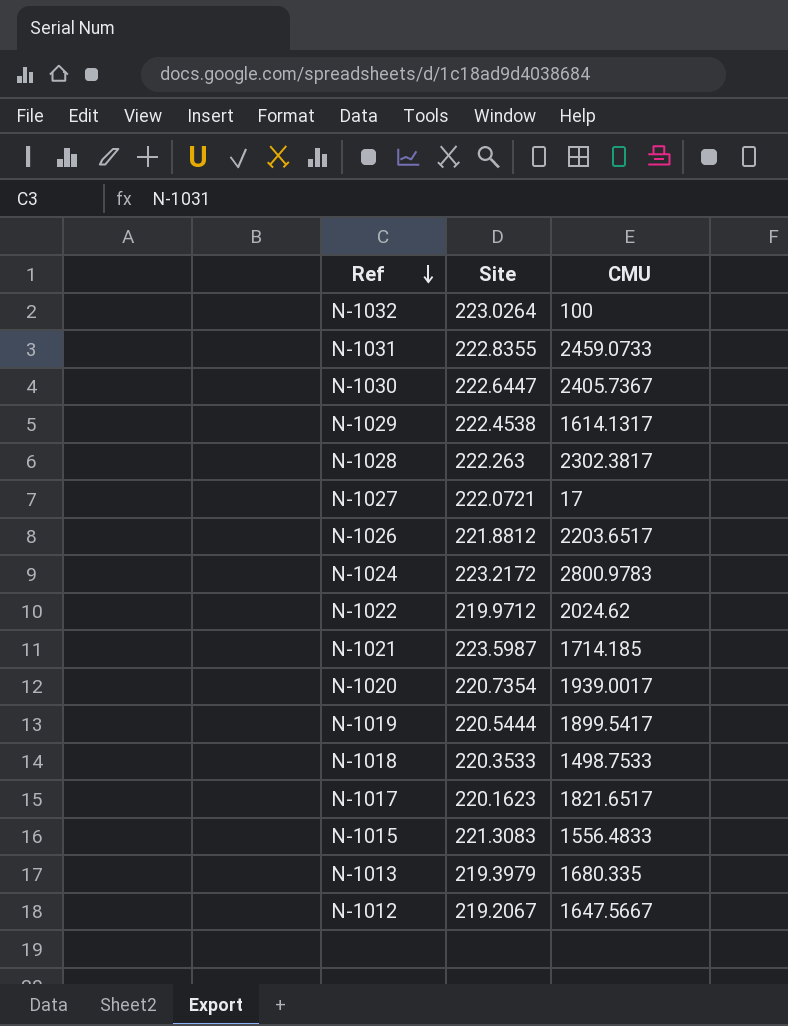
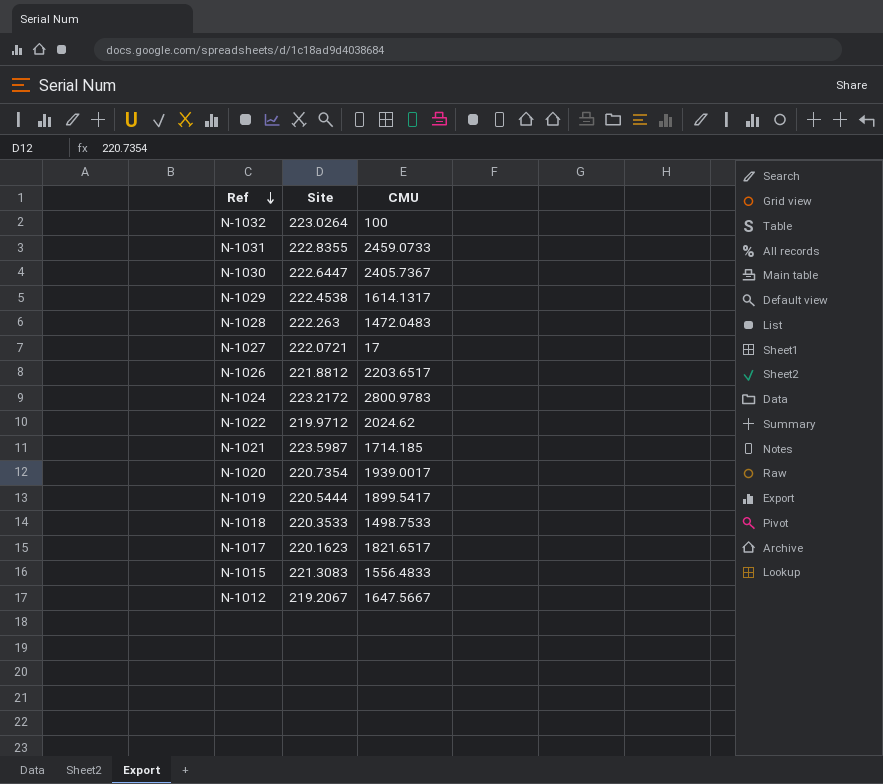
row N-1013: 219.3979 | 1680.335 -> none
N-1028 | CMU: 2302.3817 -> 1472.0483

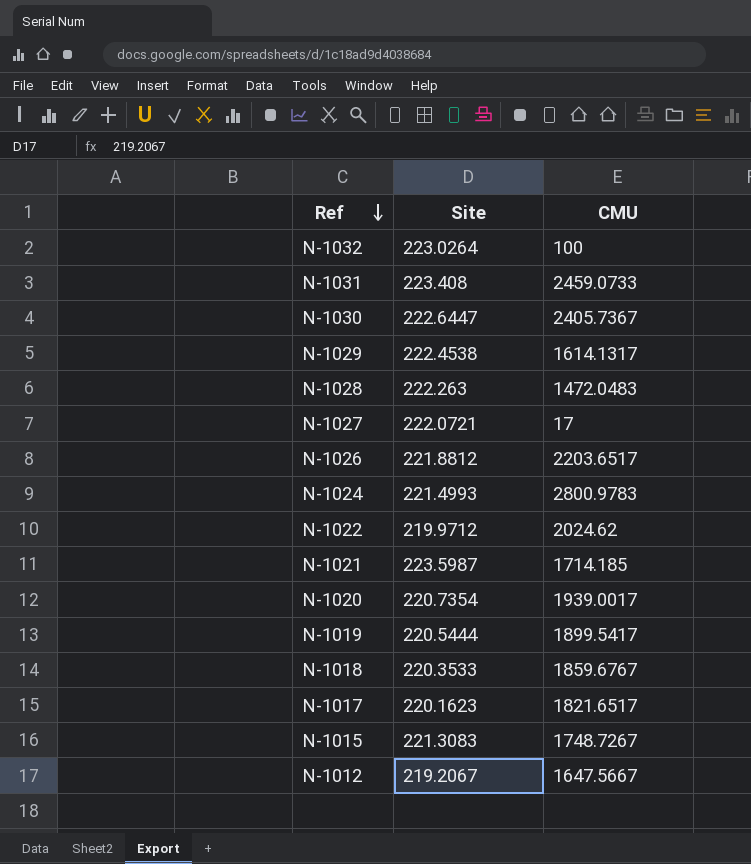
N-1031 | Site: 222.8355 -> 223.408
N-1024 | Site: 223.2172 -> 221.4993
N-1018 | CMU: 1498.7533 -> 1859.6767
N-1015 | CMU: 1556.4833 -> 1748.7267

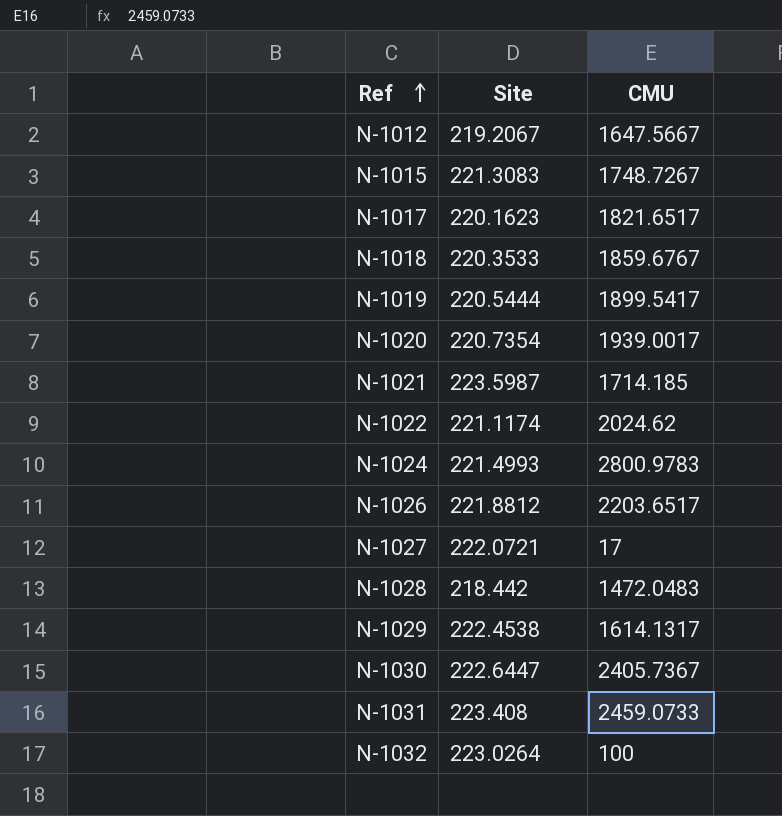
row order: Ref descending -> Ref ascending
N-1022 | Site: 219.9712 -> 221.1174
N-1028 | Site: 222.263 -> 218.442

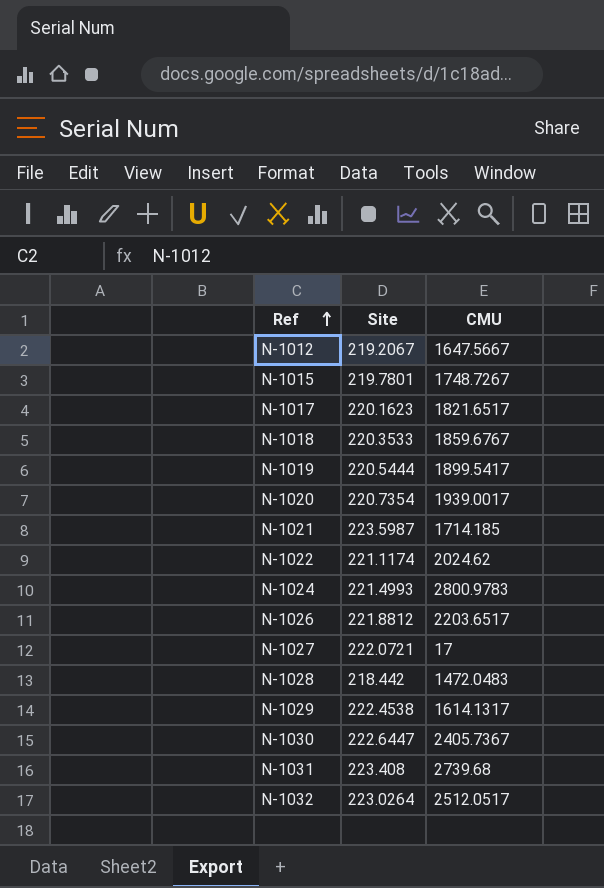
N-1015 | Site: 221.3083 -> 219.7801
N-1031 | CMU: 2459.0733 -> 2739.68
N-1032 | CMU: 100 -> 2512.0517

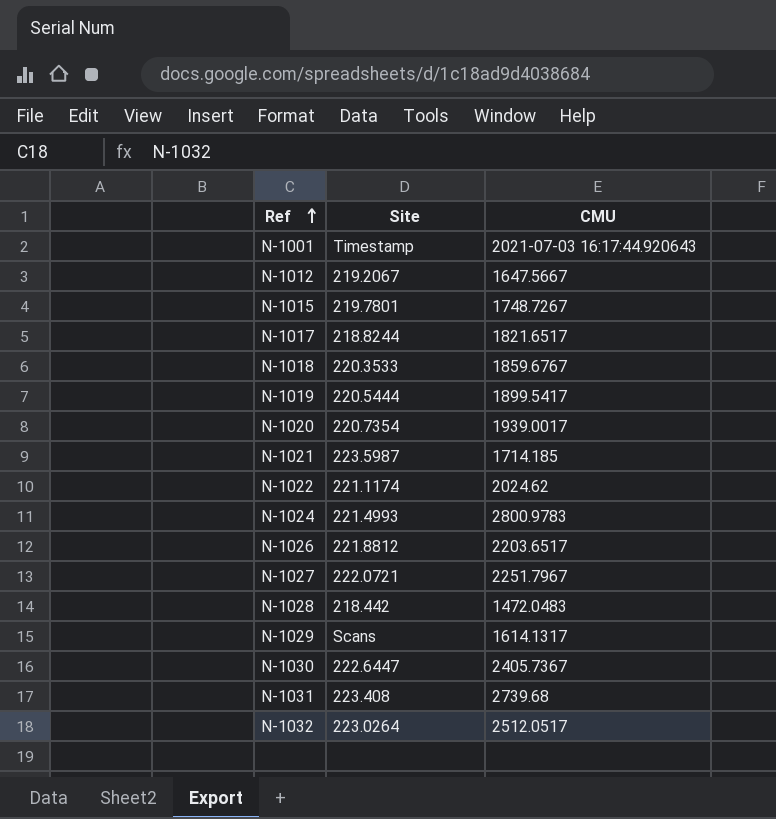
row N-1001: none -> Timestamp | 2021-07-03 16:17:44.920643
N-1017 | Site: 220.1623 -> 218.8244
N-1027 | CMU: 17 -> 2251.7967
N-1029 | Site: 222.4538 -> Scans

